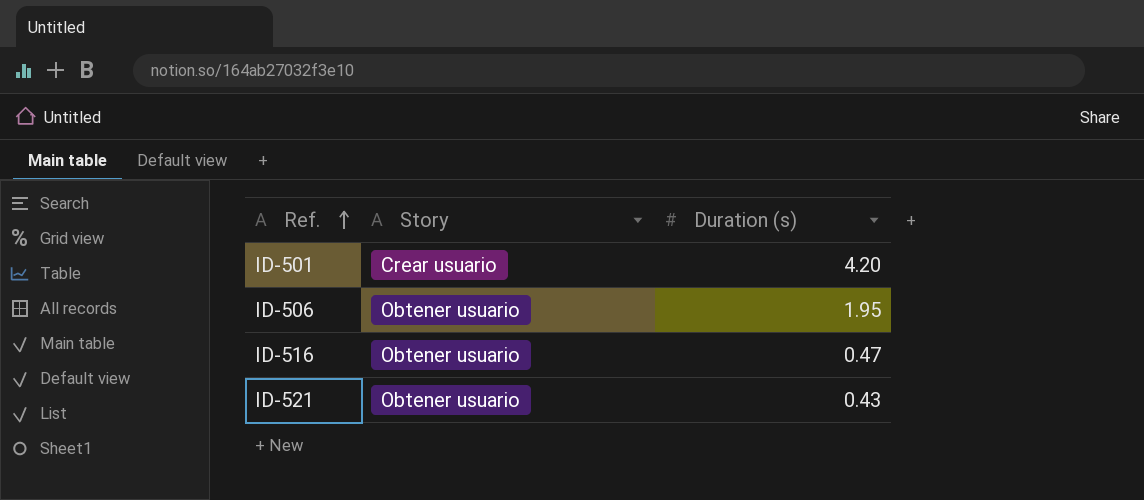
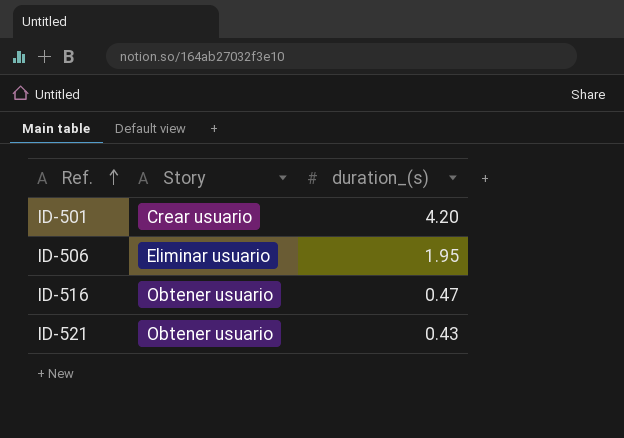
column name: Duration (s) -> duration_(s)
ID-506 | Story: Obtener usuario -> Eliminar usuario

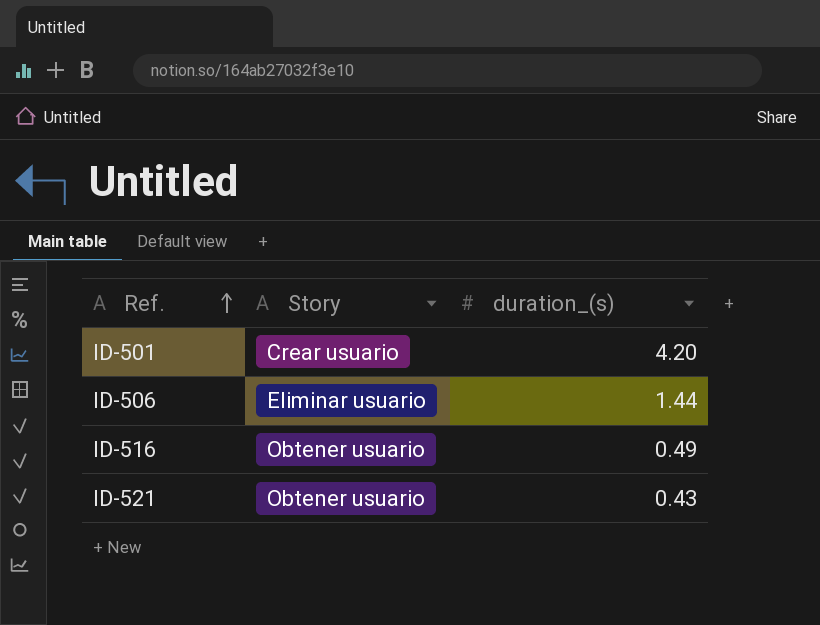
ID-506 | duration_(s): 1.95 -> 1.44
ID-516 | duration_(s): 0.47 -> 0.49

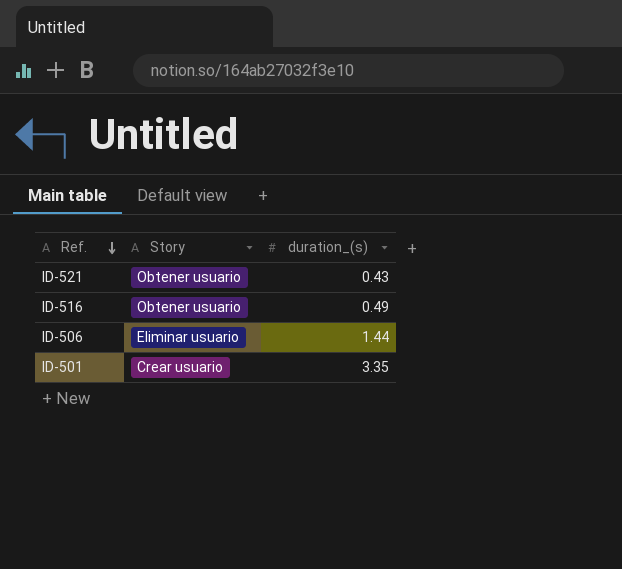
row order: Ref. ascending -> Ref. descending
ID-501 | duration_(s): 4.20 -> 3.35

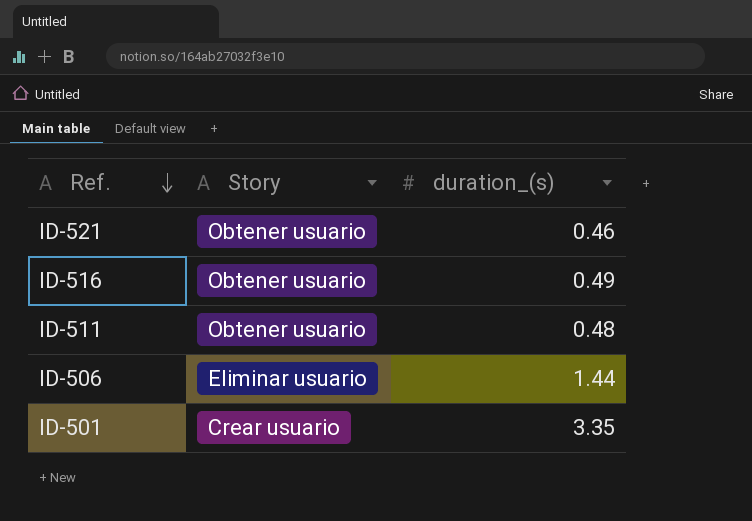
ID-521 | duration_(s): 0.43 -> 0.46
row ID-511: none -> Obtener usuario | 0.48

